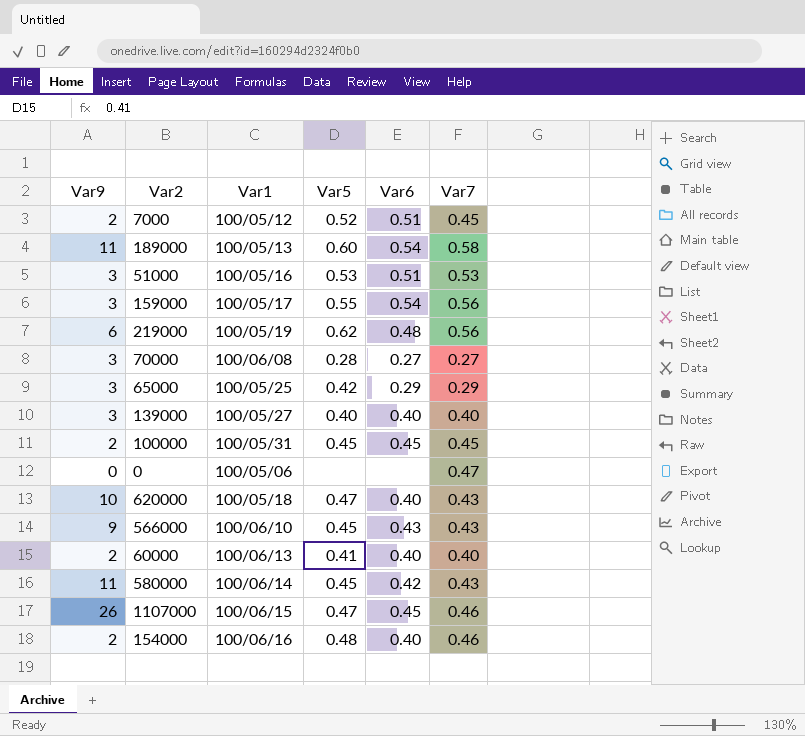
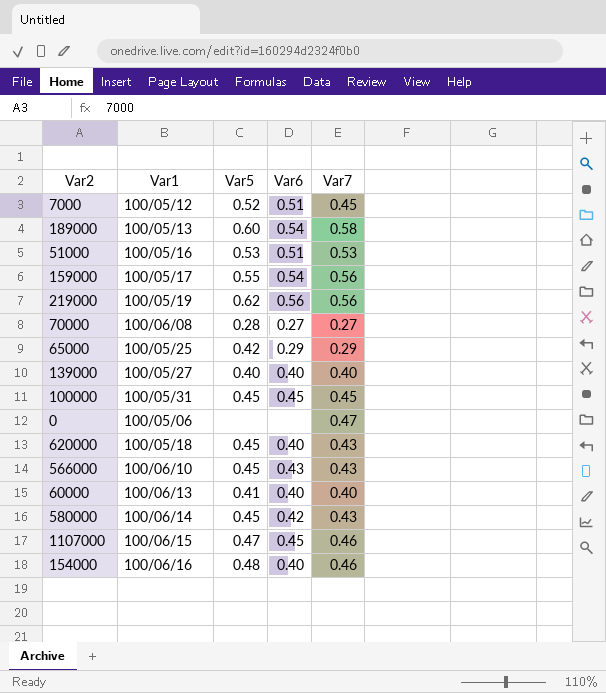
column Var9 | position: 1 -> none
219000 | Var6: 0.48 -> 0.56
620000 | Var5: 0.47 -> 0.45

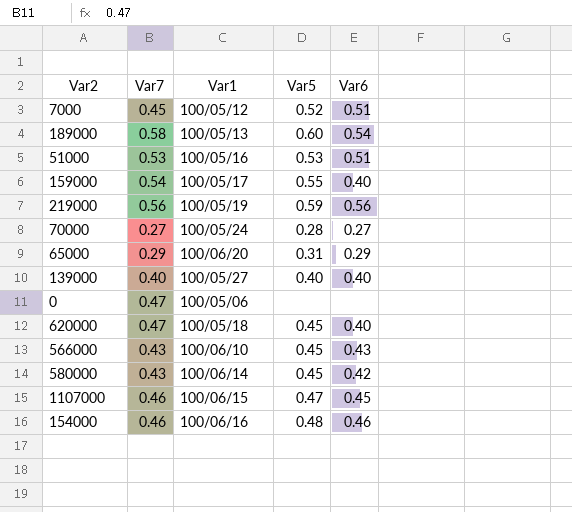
column Var7 | position: 5 -> 2
row 100000: 100/05/31 | 0.45 | 0.45 | 0.45 -> none
row 60000: 100/06/13 | 0.41 | 0.40 | 0.40 -> none
159000 | Var7: 0.56 -> 0.54
159000 | Var6: 0.54 -> 0.40
219000 | Var5: 0.62 -> 0.59
70000 | Var1: 100/06/08 -> 100/05/24
65000 | Var1: 100/05/25 -> 100/06/20
65000 | Var5: 0.42 -> 0.31
620000 | Var7: 0.43 -> 0.47
154000 | Var6: 0.40 -> 0.46

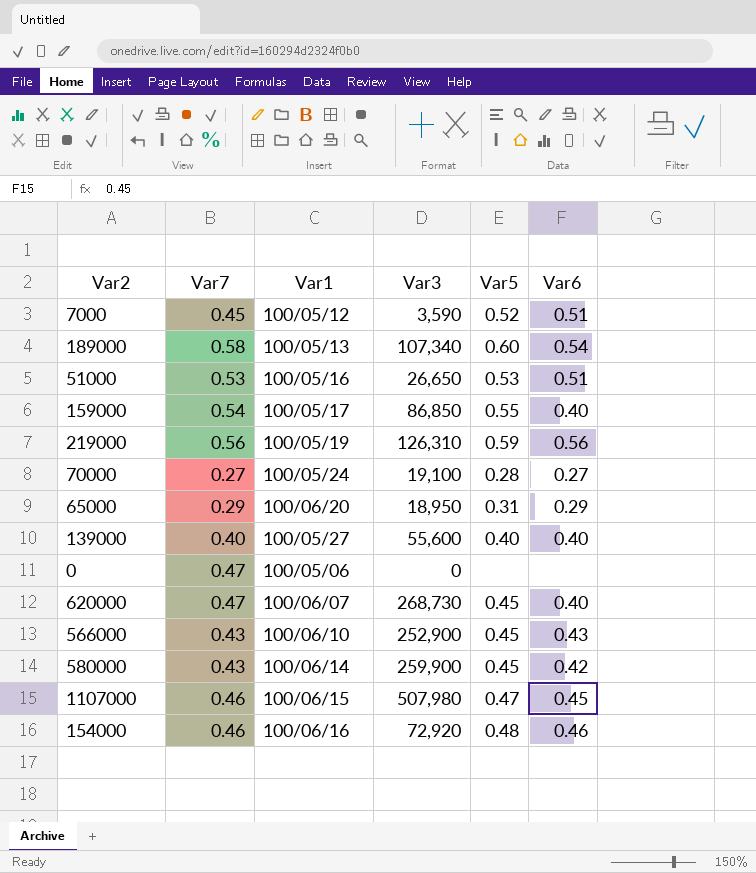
column Var3 | position: none -> 4
620000 | Var1: 100/05/18 -> 100/06/07

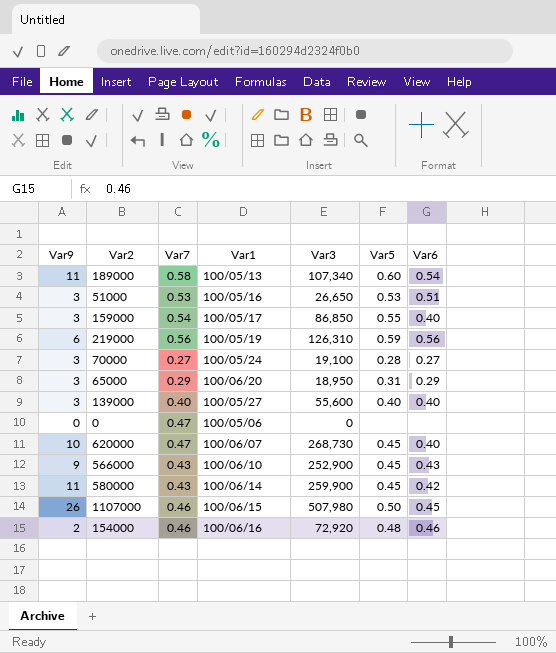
column Var9 | position: none -> 1
row 7000: 0.45 | 100/05/12 | 3,590 | 0.52 | 0.51 -> none
1107000 | Var5: 0.47 -> 0.50

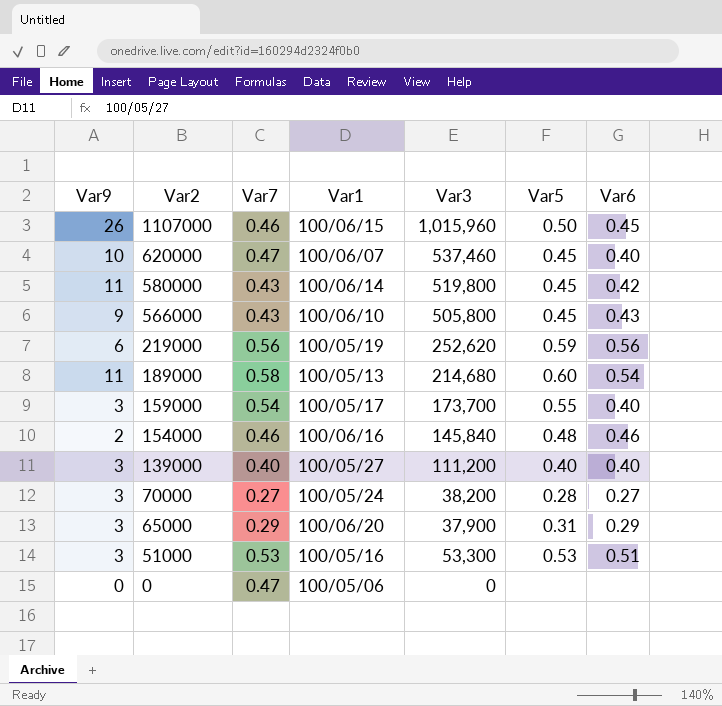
row order: none -> Var2 descending
1107000 | Var3: 507,980 -> 1,015,960
620000 | Var3: 268,730 -> 537,460
580000 | Var3: 259,900 -> 519,800
566000 | Var3: 252,900 -> 505,800
219000 | Var3: 126,310 -> 252,620
189000 | Var3: 107,340 -> 214,680
159000 | Var3: 86,850 -> 173,700
154000 | Var3: 72,920 -> 145,840
139000 | Var3: 55,600 -> 111,200
70000 | Var3: 19,100 -> 38,200
65000 | Var3: 18,950 -> 37,900
51000 | Var3: 26,650 -> 53,300

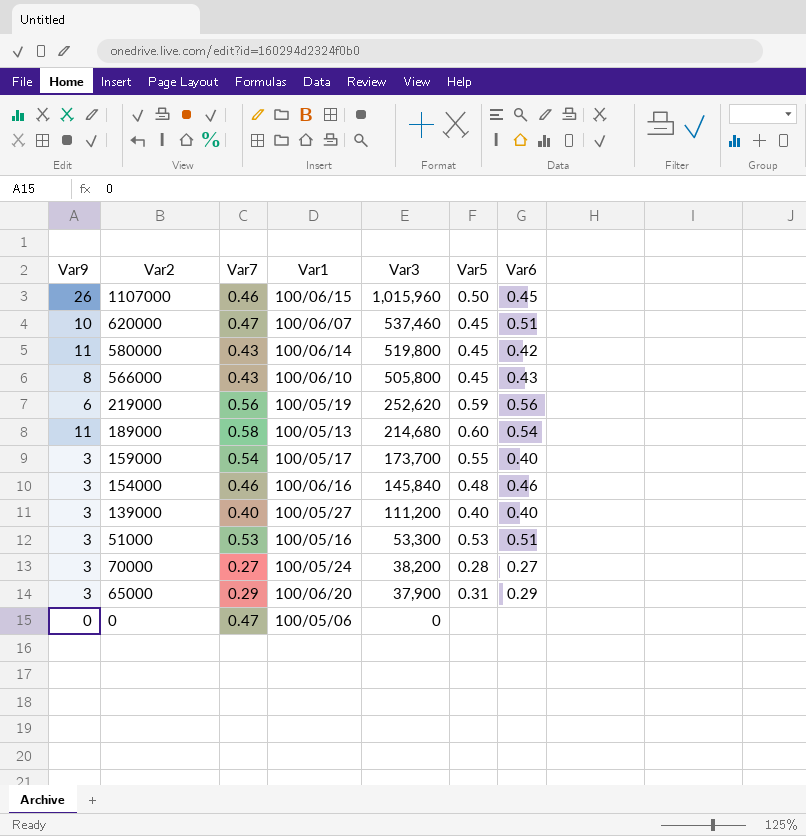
row order: Var2 descending -> Var3 descending
620000 | Var6: 0.40 -> 0.51
566000 | Var9: 9 -> 8
154000 | Var9: 2 -> 3

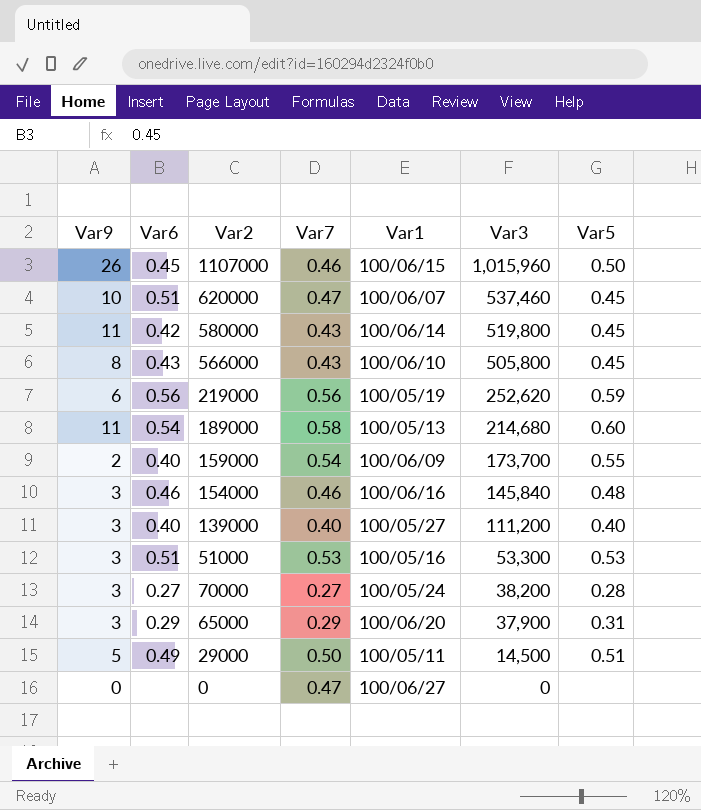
column Var6 | position: 7 -> 2
159000 | Var9: 3 -> 2
159000 | Var1: 100/05/17 -> 100/06/09
row 29000: none -> 5 | 0.49 | 0.50 | 100/05/11 | 14,500 | 0.51
0 | Var1: 100/05/06 -> 100/06/27

